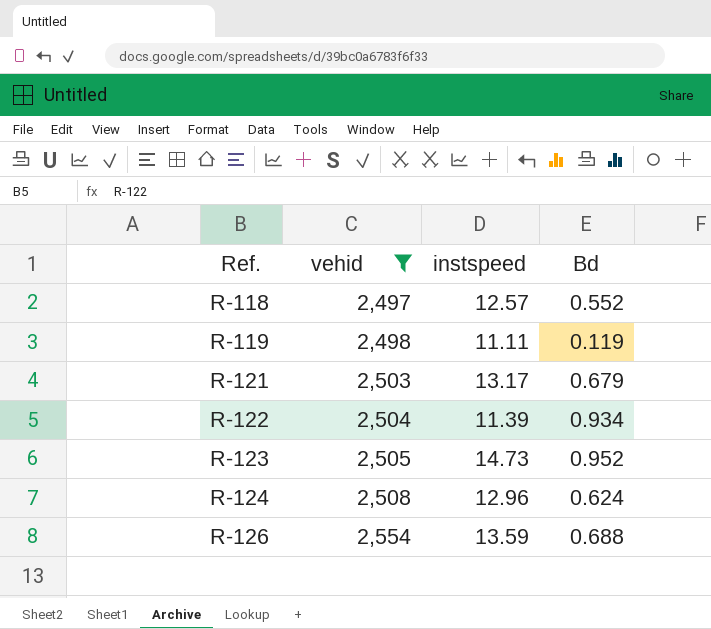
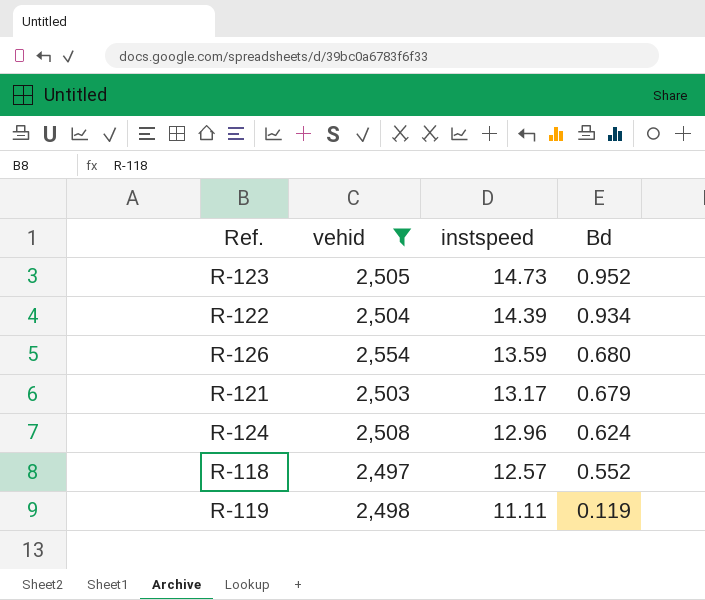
row order: Ref. ascending -> instspeed descending
R-122 | instspeed: 11.39 -> 14.39
R-126 | Bd: 0.688 -> 0.680

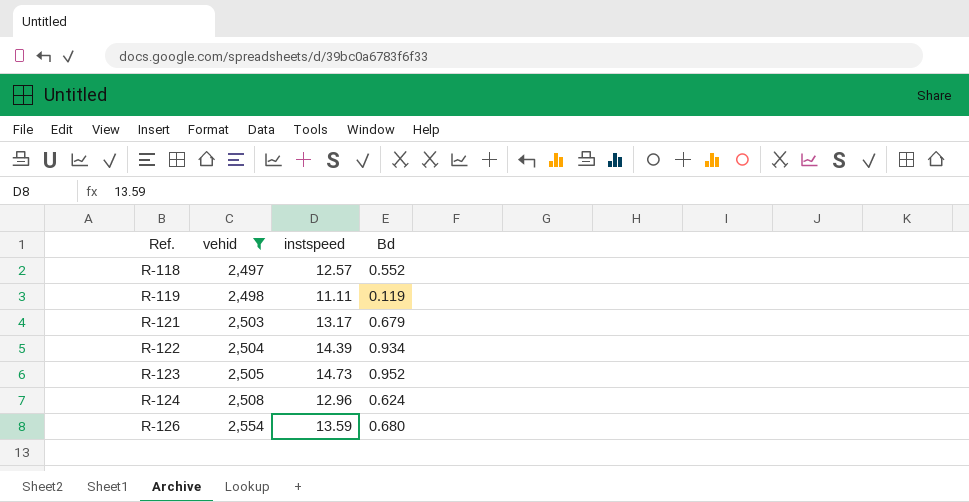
row order: instspeed descending -> Ref. ascending

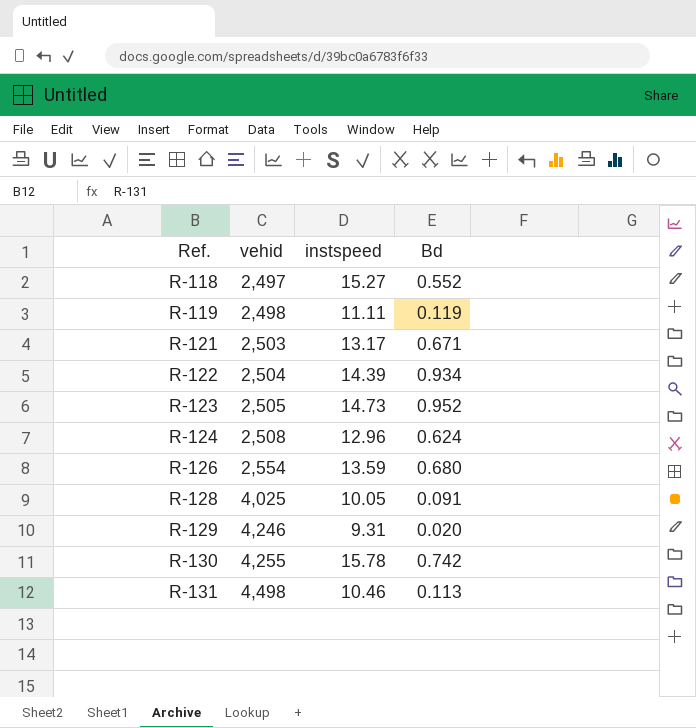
filter: vehid <= 2,554 -> none
R-118 | instspeed: 12.57 -> 15.27
R-121 | Bd: 0.679 -> 0.671

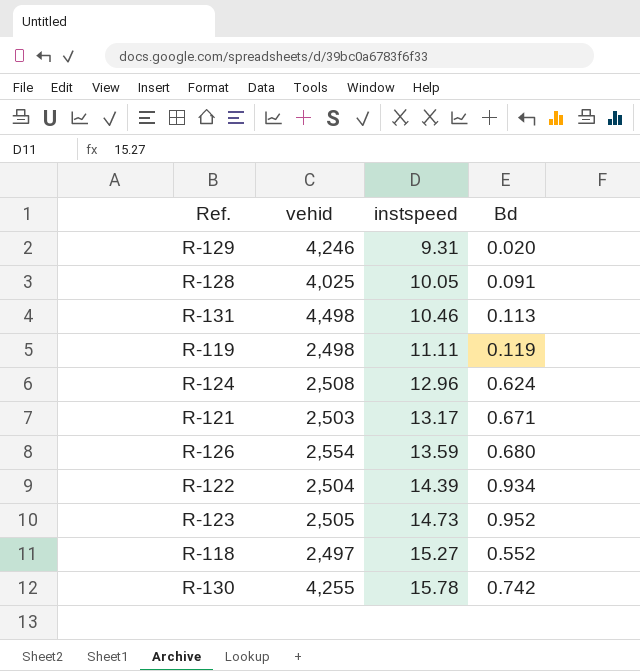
row order: Ref. ascending -> instspeed ascending

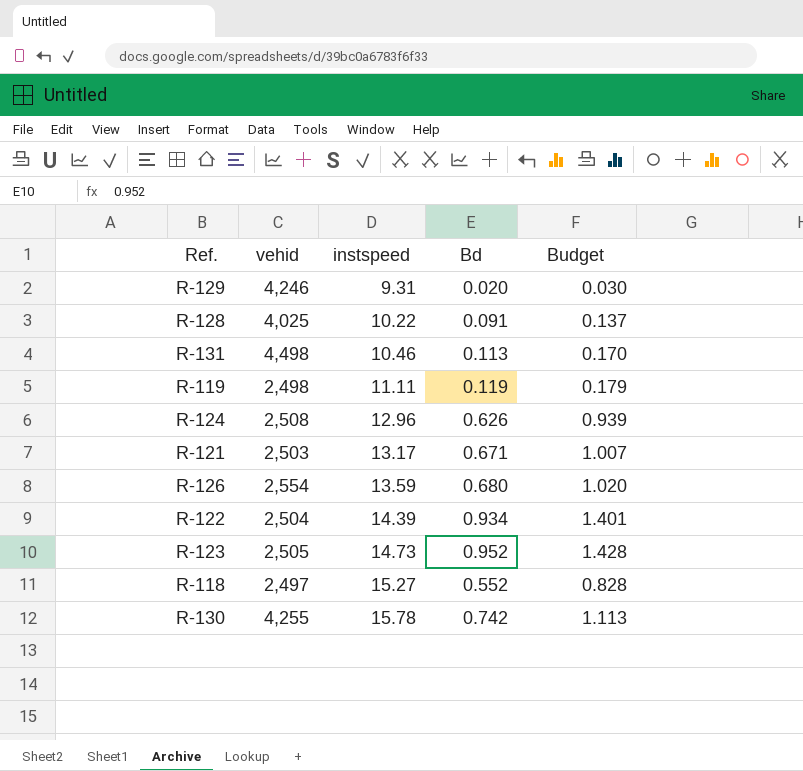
column Budget | formula: none -> [Bd] * 1.5
R-128 | instspeed: 10.05 -> 10.22
R-124 | Bd: 0.624 -> 0.626

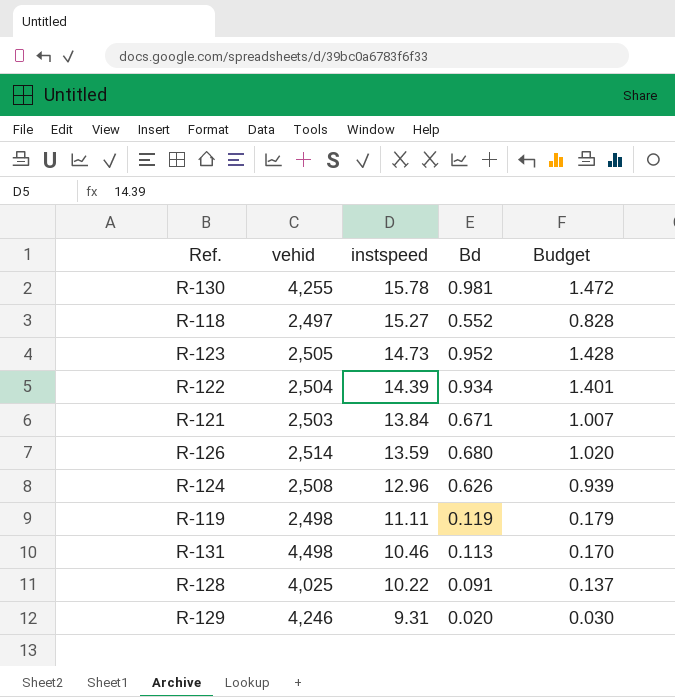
row order: instspeed ascending -> instspeed descending
R-130 | Bd: 0.742 -> 0.981
R-130 | Budget: 1.113 -> 1.472
R-121 | instspeed: 13.17 -> 13.84
R-126 | vehid: 2,554 -> 2,514

